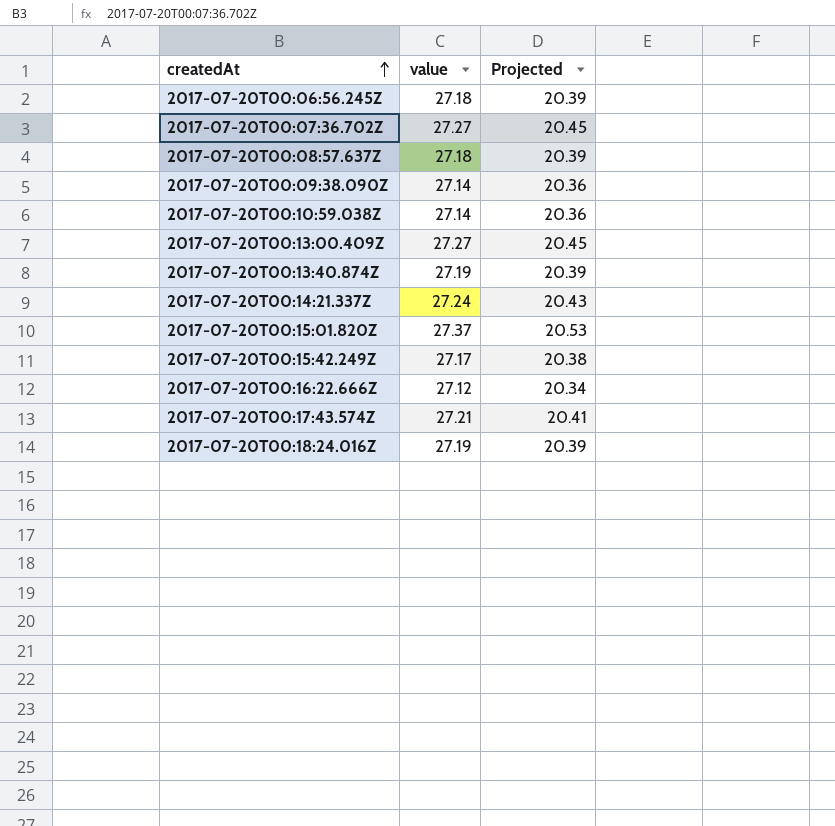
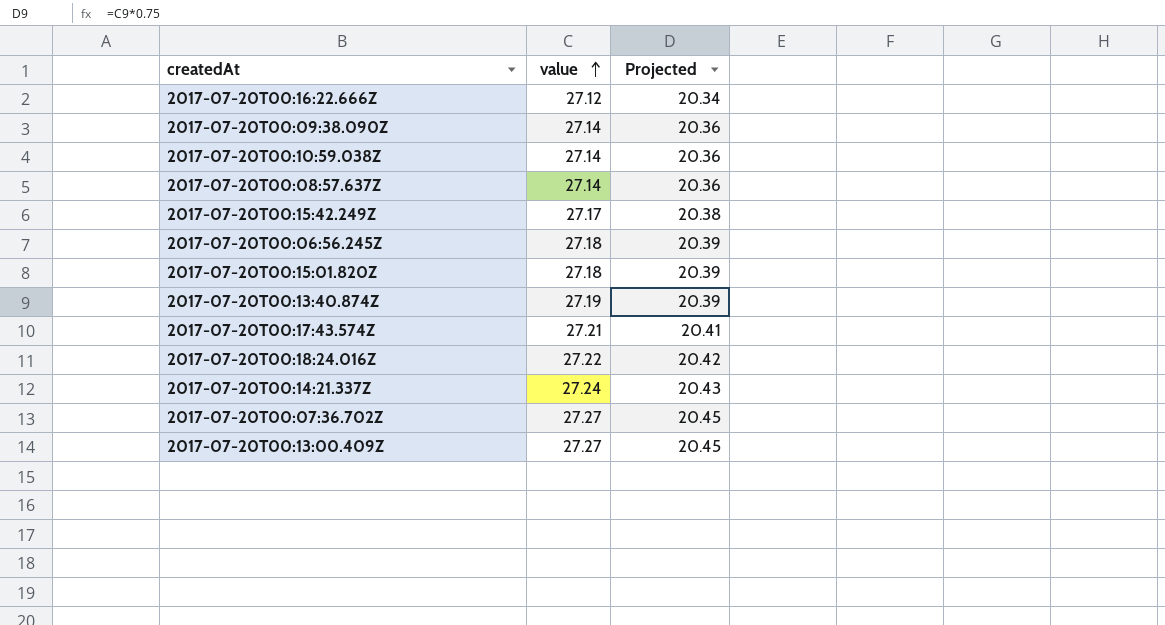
row order: createdAt ascending -> value ascending
2017-07-20T00:08:57.637Z | value: 27.18 -> 27.14
2017-07-20T00:08:57.637Z | Projected: 20.39 -> 20.36
2017-07-20T00:15:01.820Z | value: 27.37 -> 27.18
2017-07-20T00:15:01.820Z | Projected: 20.53 -> 20.39
2017-07-20T00:18:24.016Z | value: 27.19 -> 27.22
2017-07-20T00:18:24.016Z | Projected: 20.39 -> 20.42

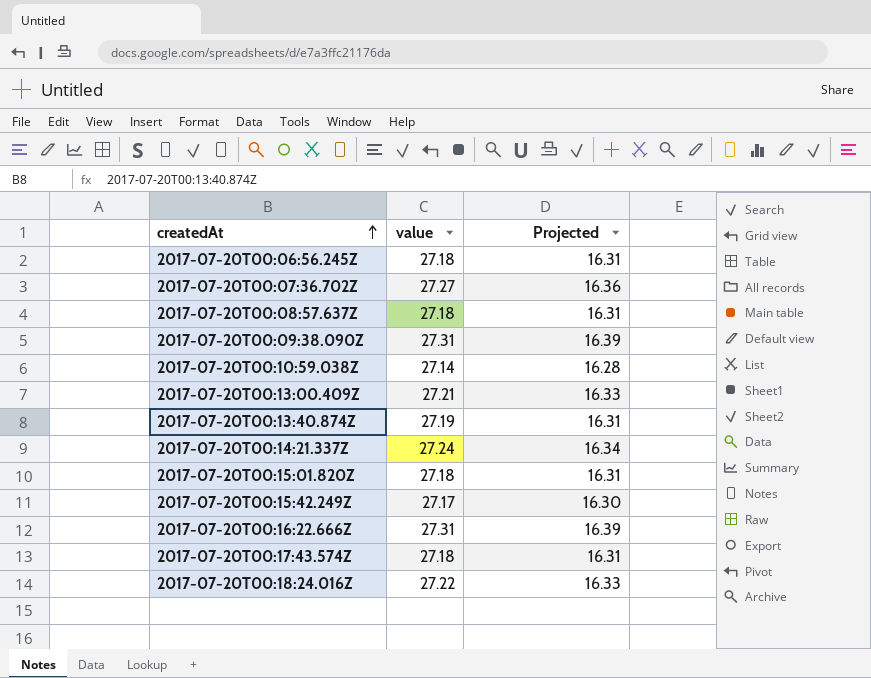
row order: value ascending -> createdAt ascending
column Projected | formula: [value] * 0.75 -> [value] * 0.6
2017-07-20T00:08:57.637Z | value: 27.14 -> 27.18
2017-07-20T00:09:38.090Z | value: 27.14 -> 27.31
2017-07-20T00:13:00.409Z | value: 27.27 -> 27.21
2017-07-20T00:16:22.666Z | value: 27.12 -> 27.31
2017-07-20T00:17:43.574Z | value: 27.21 -> 27.18

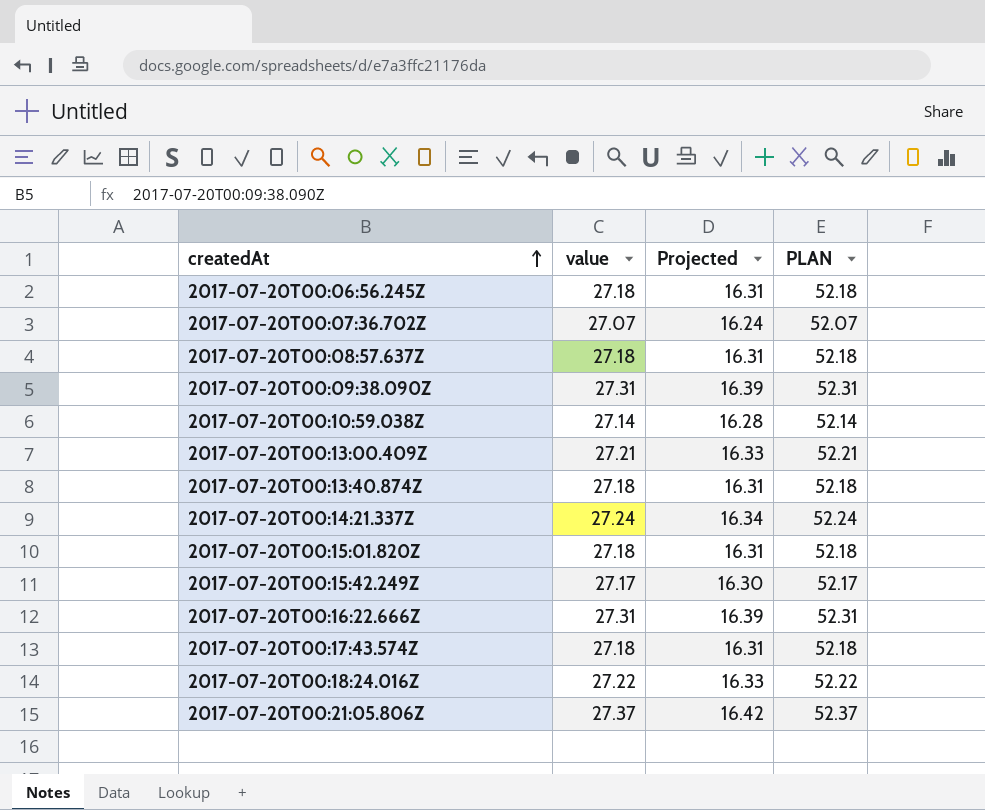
column PLAN | formula: none -> [value] + 25
2017-07-20T00:07:36.702Z | value: 27.27 -> 27.07
2017-07-20T00:07:36.702Z | Projected: 16.36 -> 16.24
2017-07-20T00:13:40.874Z | value: 27.19 -> 27.18
row 2017-07-20T00:21:05.806Z: none -> 27.37 | 16.42 | 52.37

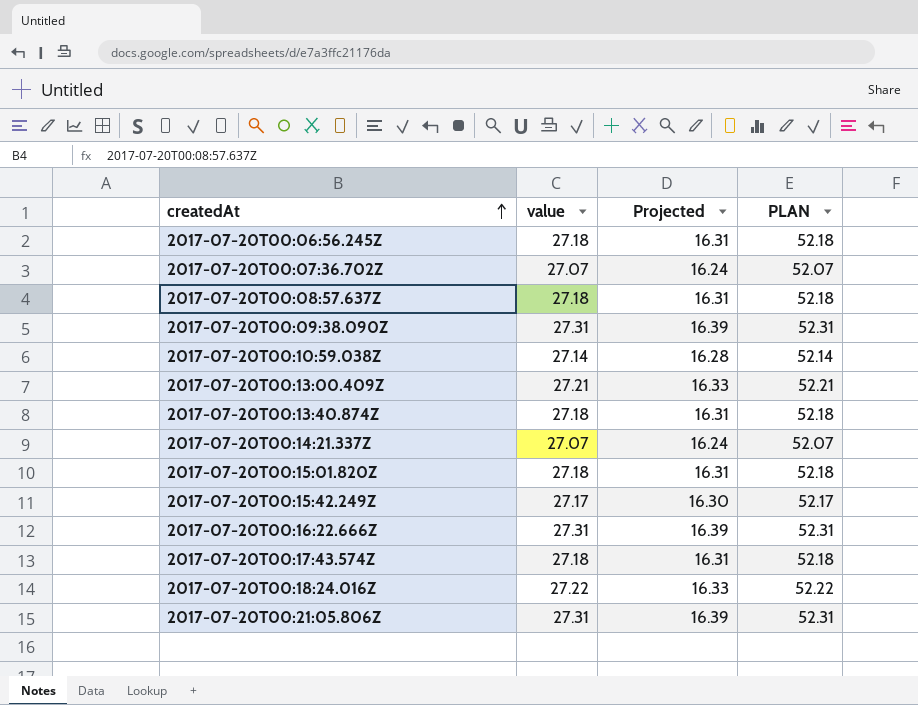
2017-07-20T00:14:21.337Z | value: 27.24 -> 27.07
2017-07-20T00:14:21.337Z | Projected: 16.34 -> 16.24
2017-07-20T00:14:21.337Z | PLAN: 52.24 -> 52.07
2017-07-20T00:21:05.806Z | value: 27.37 -> 27.31
2017-07-20T00:21:05.806Z | Projected: 16.42 -> 16.39
2017-07-20T00:21:05.806Z | PLAN: 52.37 -> 52.31

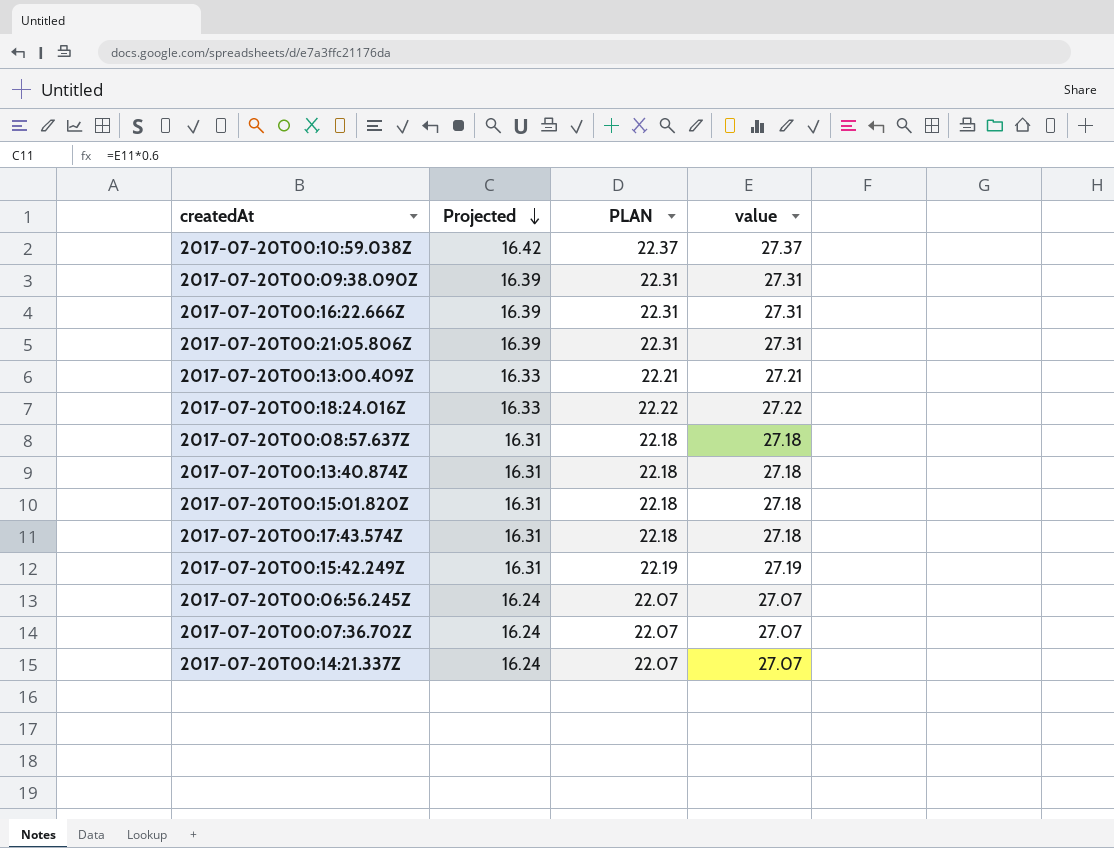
row order: createdAt ascending -> Projected descending
column PLAN | formula: [value] + 25 -> [value] - 5
column value | position: 2 -> 4
2017-07-20T00:10:59.038Z | Projected: 16.28 -> 16.42
2017-07-20T00:10:59.038Z | value: 27.14 -> 27.37
2017-07-20T00:15:42.249Z | Projected: 16.30 -> 16.31
2017-07-20T00:15:42.249Z | value: 27.17 -> 27.19
2017-07-20T00:06:56.245Z | Projected: 16.31 -> 16.24
2017-07-20T00:06:56.245Z | value: 27.18 -> 27.07

